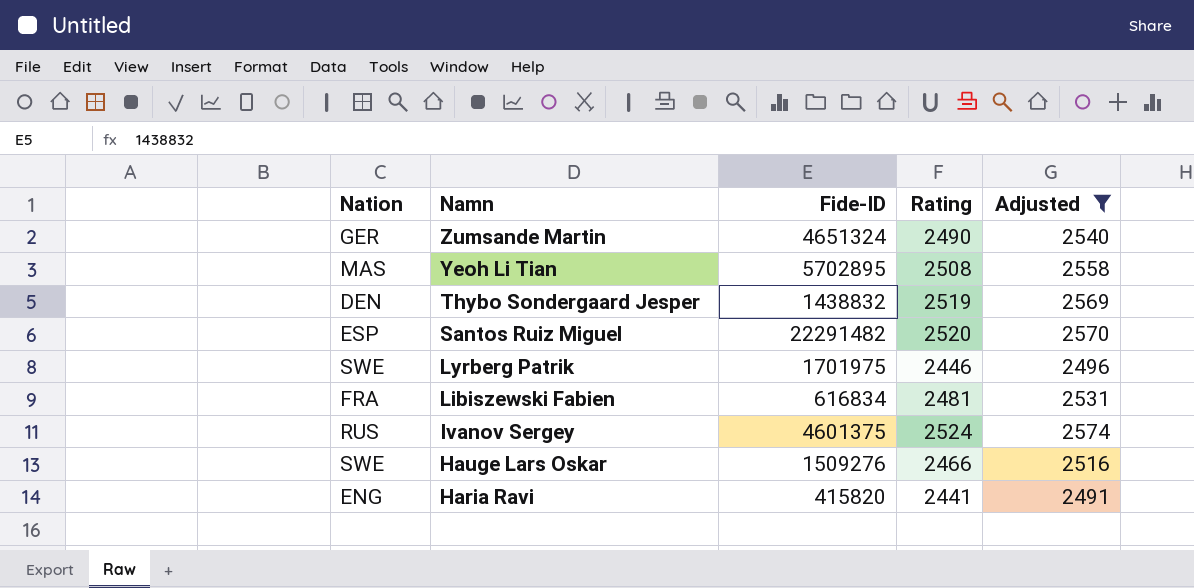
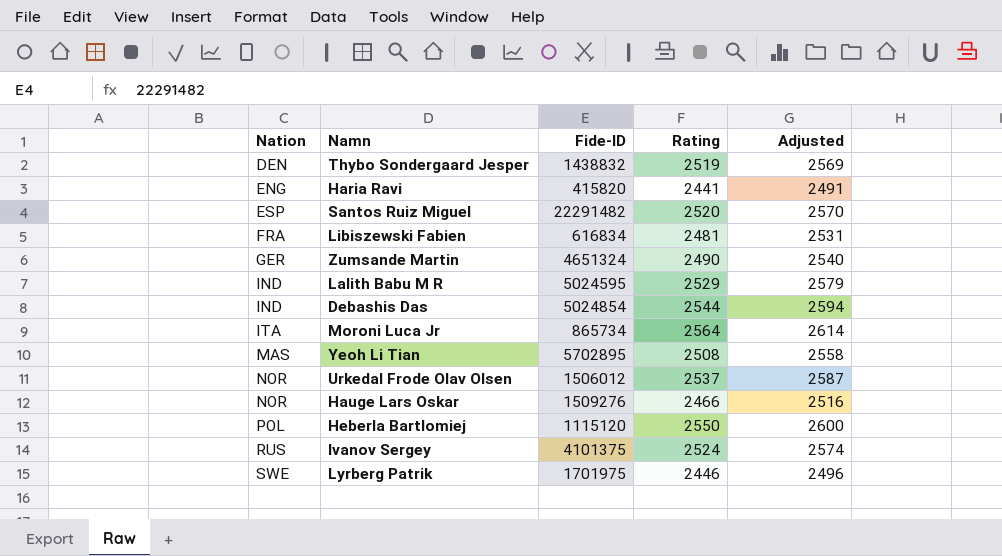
filter: Adjusted <= 2574 -> none
row order: Namn descending -> Nation ascending
Hauge Lars Oskar | Nation: SWE -> NOR
Ivanov Sergey | Fide-ID: 4601375 -> 4101375

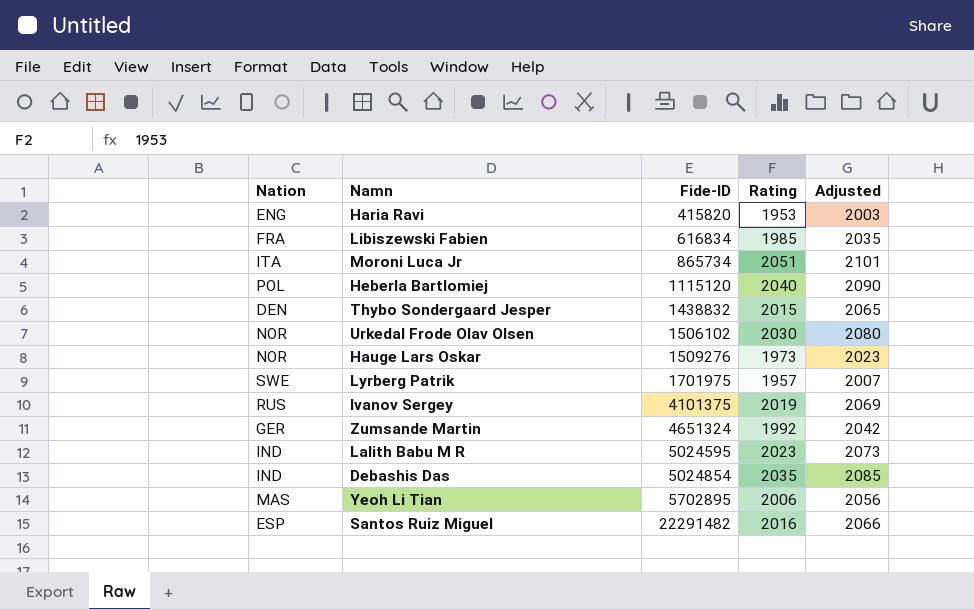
row order: Nation ascending -> Fide-ID ascending
Haria Ravi | Rating: 2441 -> 1953
Haria Ravi | Adjusted: 2491 -> 2003
Libiszewski Fabien | Rating: 2481 -> 1985
Libiszewski Fabien | Adjusted: 2531 -> 2035
Moroni Luca Jr | Rating: 2564 -> 2051
Moroni Luca Jr | Adjusted: 2614 -> 2101
Heberla Bartlomiej | Rating: 2550 -> 2040
Heberla Bartlomiej | Adjusted: 2600 -> 2090
Thybo Sondergaard Jesper | Rating: 2519 -> 2015
Thybo Sondergaard Jesper | Adjusted: 2569 -> 2065
Urkedal Frode Olav Olsen | Fide-ID: 1506012 -> 1506102
Urkedal Frode Olav Olsen | Rating: 2537 -> 2030
Urkedal Frode Olav Olsen | Adjusted: 2587 -> 2080
Hauge Lars Oskar | Rating: 2466 -> 1973
Hauge Lars Oskar | Adjusted: 2516 -> 2023
Lyrberg Patrik | Rating: 2446 -> 1957
Lyrberg Patrik | Adjusted: 2496 -> 2007
Ivanov Sergey | Rating: 2524 -> 2019
Ivanov Sergey | Adjusted: 2574 -> 2069
Zumsande Martin | Rating: 2490 -> 1992
Zumsande Martin | Adjusted: 2540 -> 2042
Lalith Babu M R | Rating: 2529 -> 2023
Lalith Babu M R | Adjusted: 2579 -> 2073
Debashis Das | Rating: 2544 -> 2035
Debashis Das | Adjusted: 2594 -> 2085
Yeoh Li Tian | Rating: 2508 -> 2006
Yeoh Li Tian | Adjusted: 2558 -> 2056
Santos Ruiz Miguel | Rating: 2520 -> 2016
Santos Ruiz Miguel | Adjusted: 2570 -> 2066

